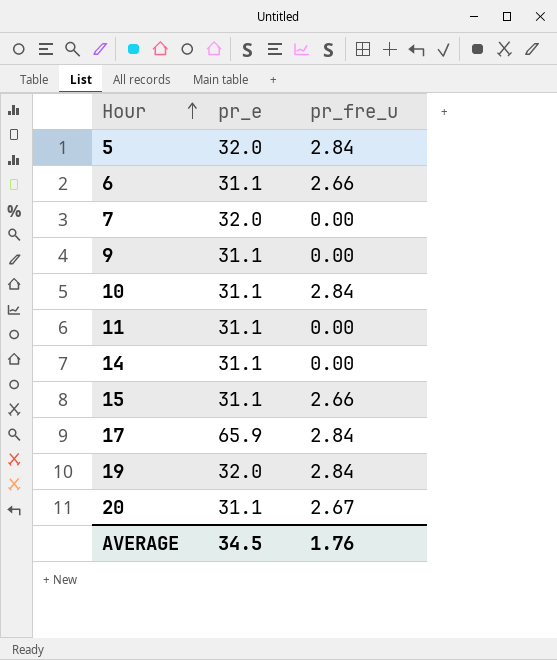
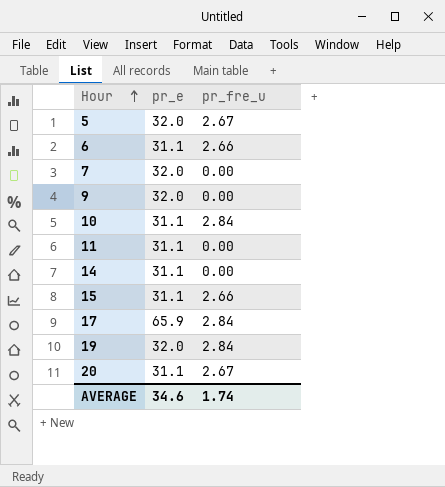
5 | pr_fre_u: 2.84 -> 2.67
9 | pr_e: 31.1 -> 32.0
AVERAGE | pr_e: 34.5 -> 34.6
AVERAGE | pr_fre_u: 1.76 -> 1.74

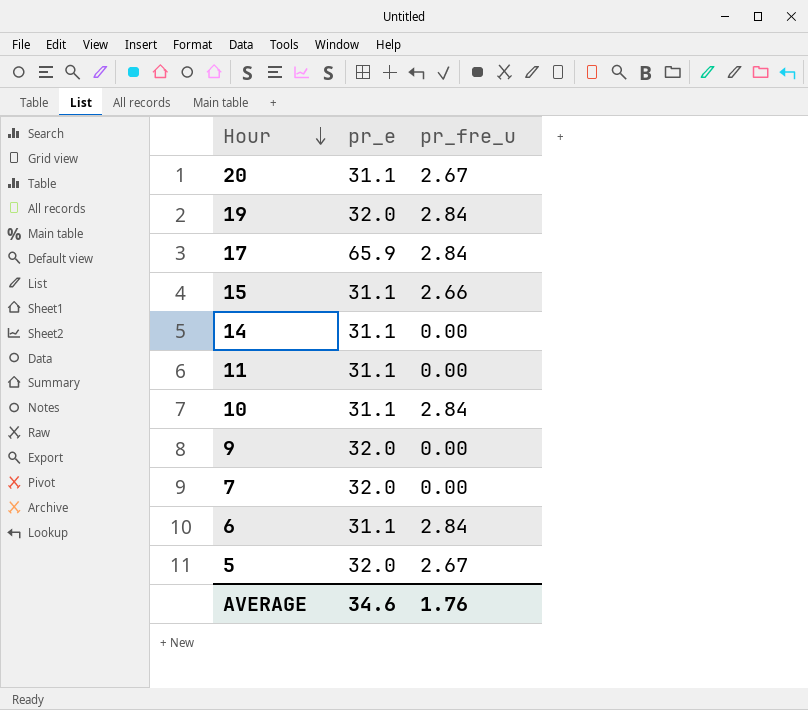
row order: Hour ascending -> Hour descending
6 | pr_fre_u: 2.66 -> 2.84
AVERAGE | pr_fre_u: 1.74 -> 1.76

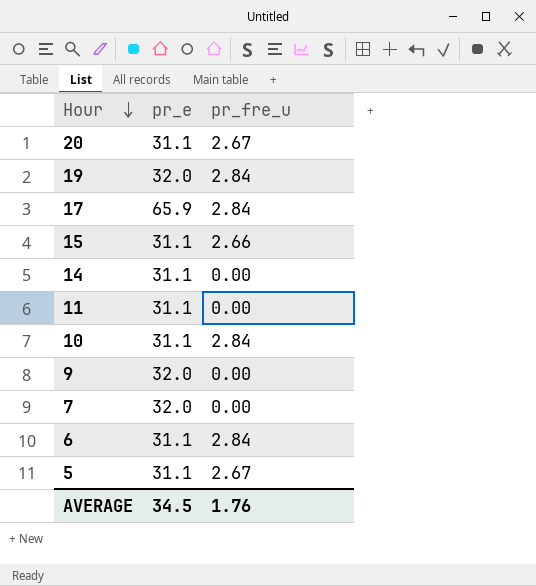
5 | pr_e: 32.0 -> 31.1
AVERAGE | pr_e: 34.6 -> 34.5

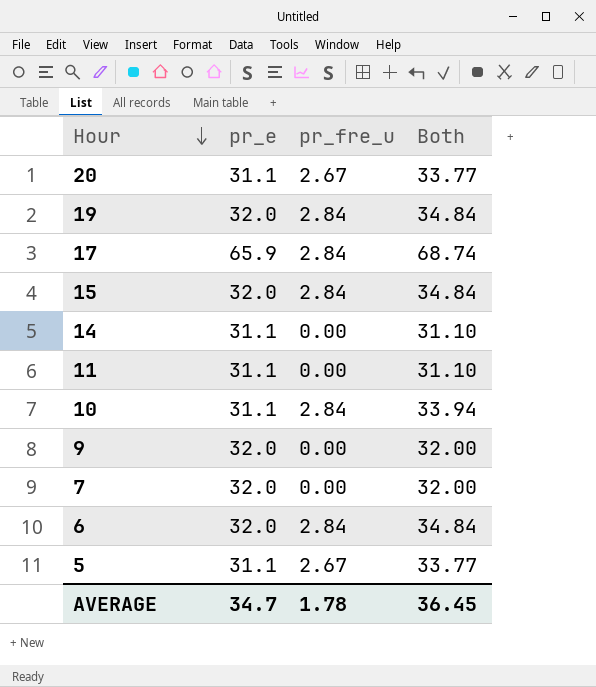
column Both | formula: none -> [pr_e] + [pr_fre_u]
15 | pr_e: 31.1 -> 32.0
15 | pr_fre_u: 2.66 -> 2.84
6 | pr_e: 31.1 -> 32.0
AVERAGE | pr_e: 34.5 -> 34.7
AVERAGE | pr_fre_u: 1.76 -> 1.78

